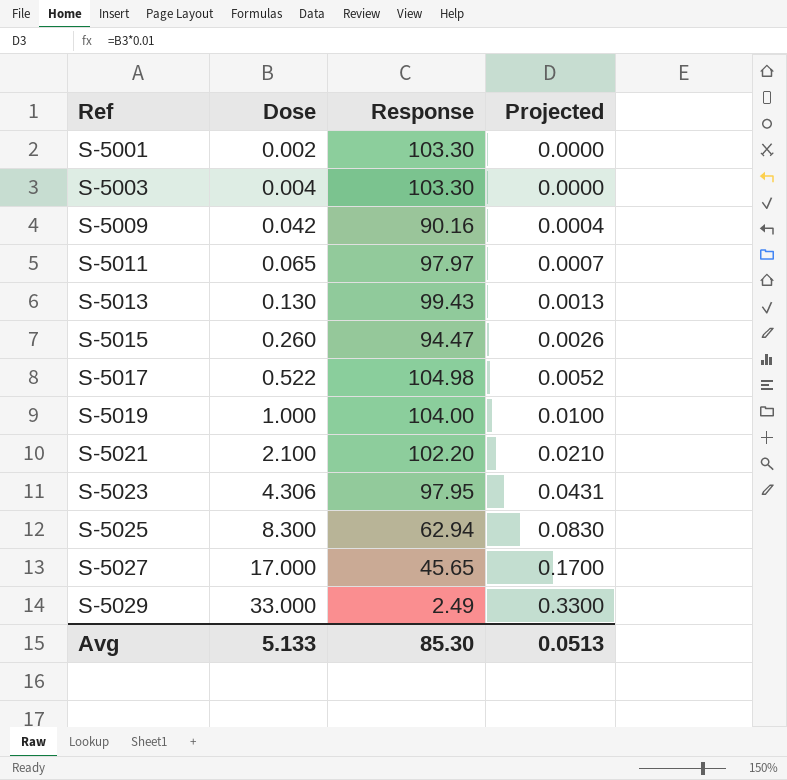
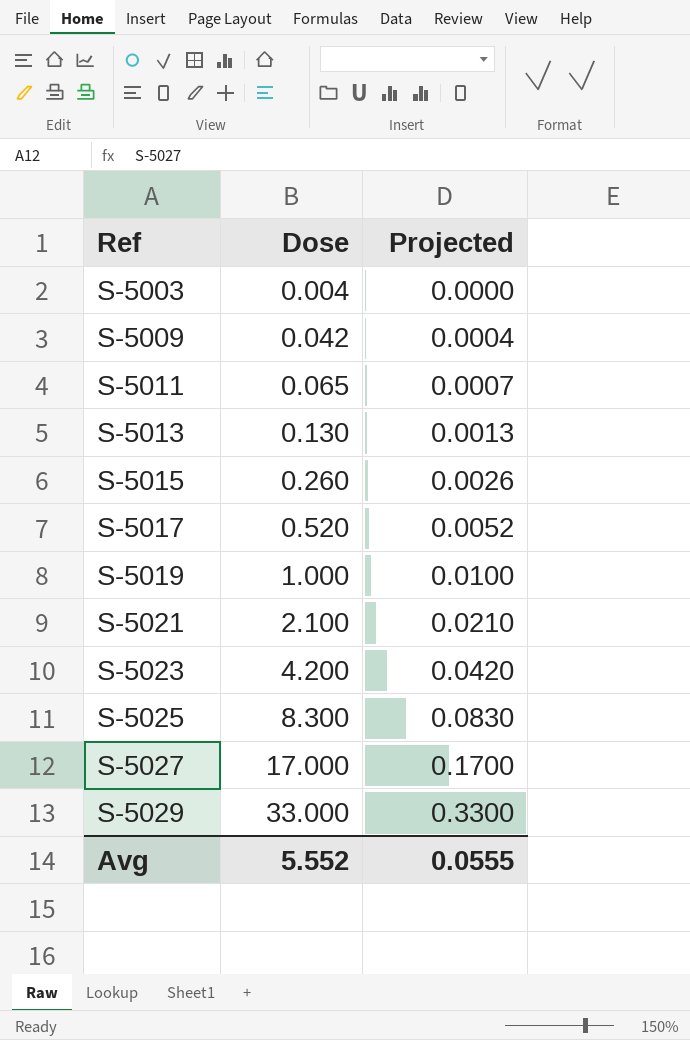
column Response | position: 3 -> none
row S-5001: 0.002 | 103.30 | 0.0000 -> none
S-5017 | Dose: 0.522 -> 0.520
S-5023 | Dose: 4.306 -> 4.200
S-5023 | Projected: 0.0431 -> 0.0420
Avg | Dose: 5.133 -> 5.552
Avg | Projected: 0.0513 -> 0.0555

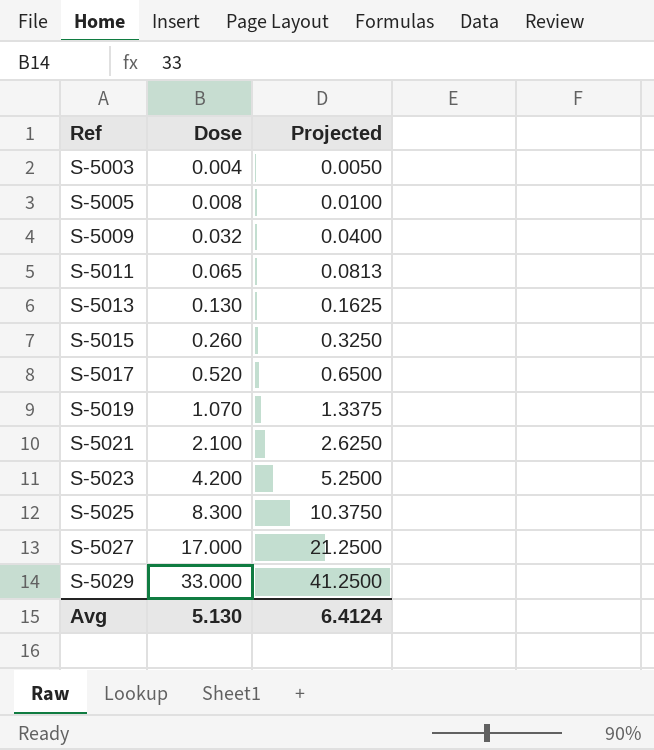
column Projected | formula: [Dose] * 0.01 -> [Dose] * 1.25
row S-5005: none -> 0.008 | 0.0100
S-5009 | Dose: 0.042 -> 0.032
S-5019 | Dose: 1.000 -> 1.070
Avg | Dose: 5.552 -> 5.130
Avg | Projected: 0.0555 -> 6.4124

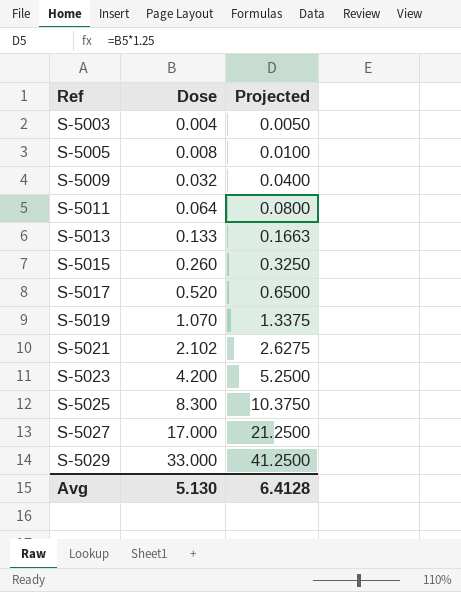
S-5011 | Dose: 0.065 -> 0.064
S-5011 | Projected: 0.0813 -> 0.0800
S-5013 | Dose: 0.130 -> 0.133
S-5013 | Projected: 0.1625 -> 0.1663
S-5021 | Dose: 2.100 -> 2.102
S-5021 | Projected: 2.6250 -> 2.6275
Avg | Projected: 6.4124 -> 6.4128

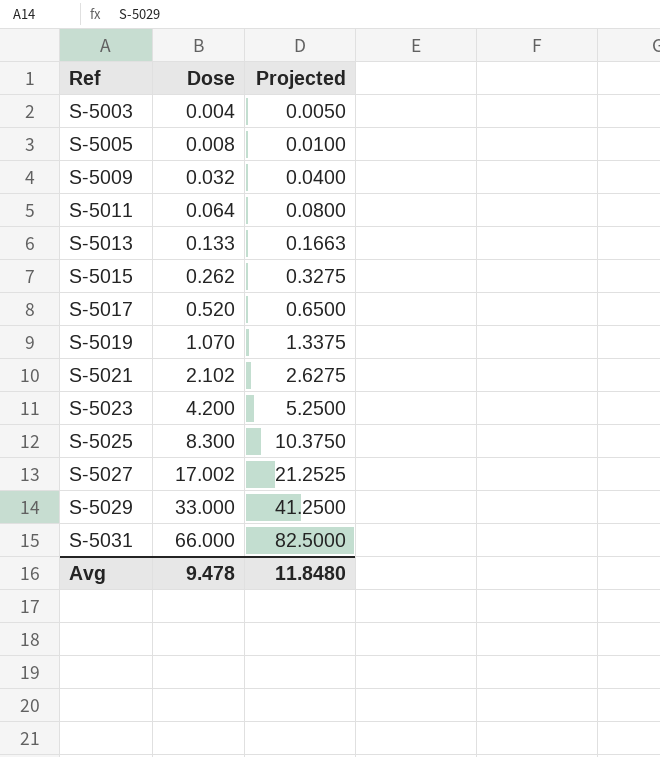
S-5015 | Dose: 0.260 -> 0.262
S-5015 | Projected: 0.3250 -> 0.3275
S-5027 | Dose: 17.000 -> 17.002
S-5027 | Projected: 21.2500 -> 21.2525
row S-5031: none -> 66.000 | 82.5000
Avg | Dose: 5.130 -> 9.478
Avg | Projected: 6.4128 -> 11.8480

